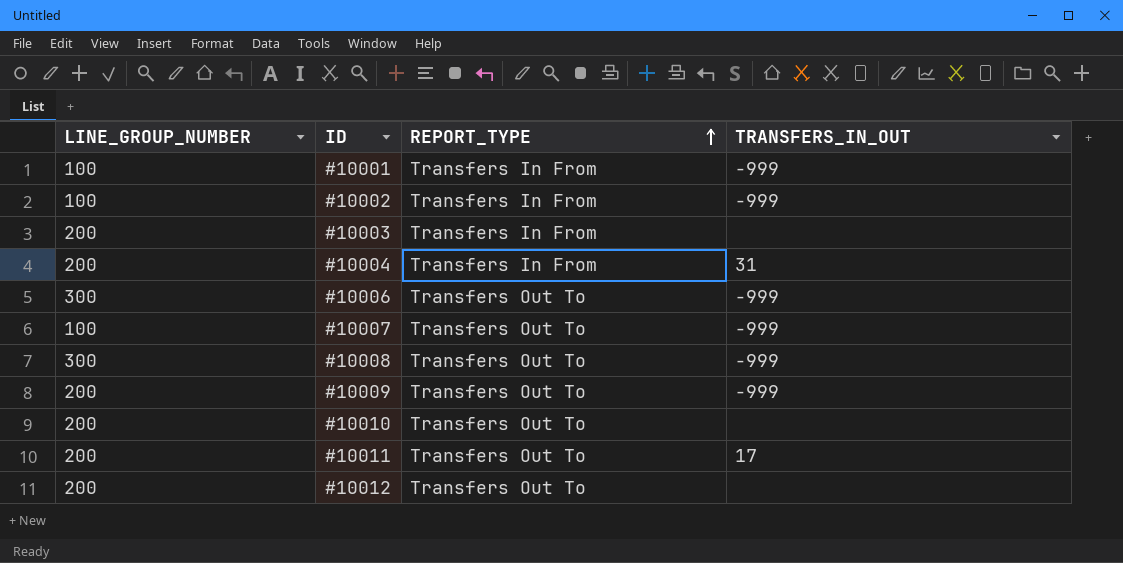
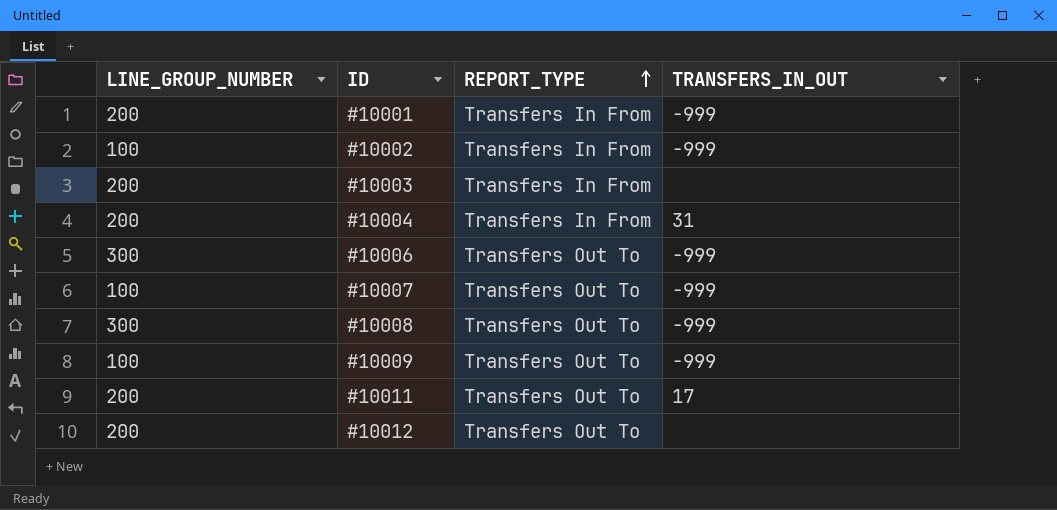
row #10010: 200 | Transfers Out To | none -> none
#10001 | LINE_GROUP_NUMBER: 100 -> 200
#10009 | LINE_GROUP_NUMBER: 200 -> 100

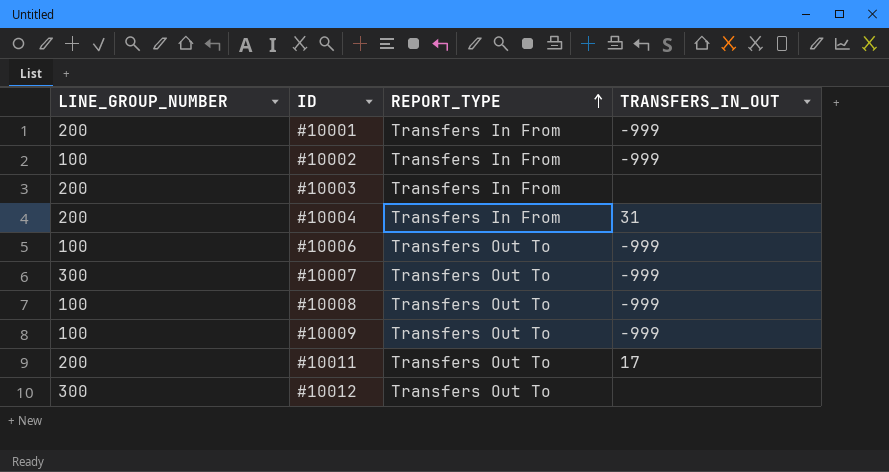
#10006 | LINE_GROUP_NUMBER: 300 -> 100
#10007 | LINE_GROUP_NUMBER: 100 -> 300
#10008 | LINE_GROUP_NUMBER: 300 -> 100
#10012 | LINE_GROUP_NUMBER: 200 -> 300

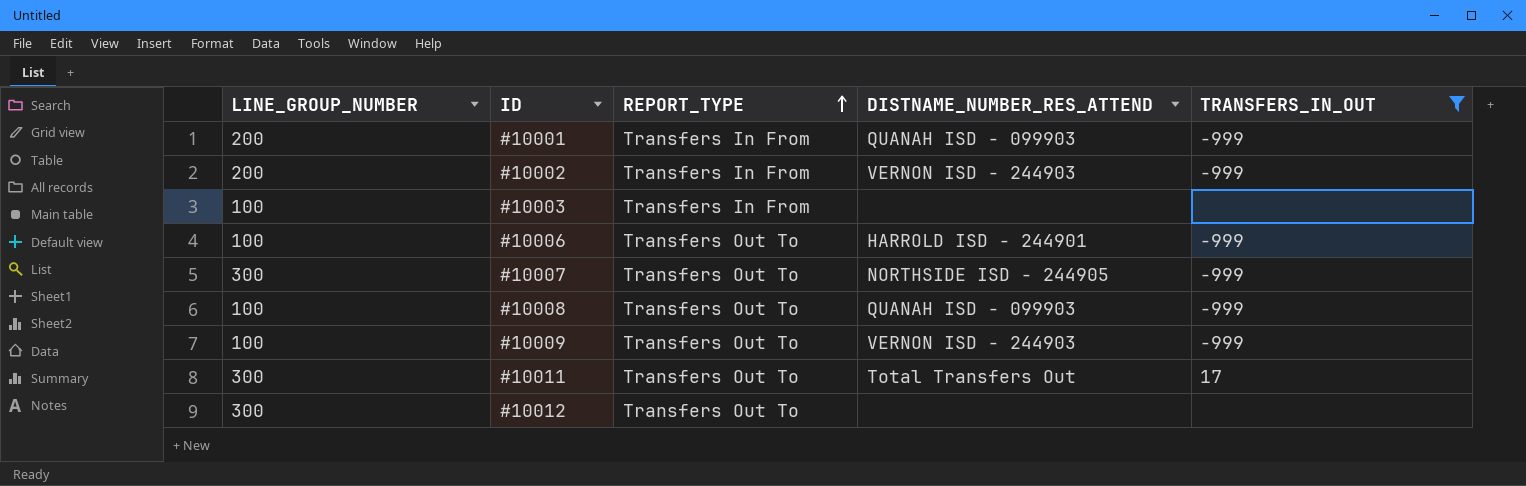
filter: none -> TRANSFERS_IN_OUT != 31
column DISTNAME_NUMBER_RES_ATTEND | position: none -> 4
#10002 | LINE_GROUP_NUMBER: 100 -> 200
#10003 | LINE_GROUP_NUMBER: 200 -> 100
#10011 | LINE_GROUP_NUMBER: 200 -> 300

